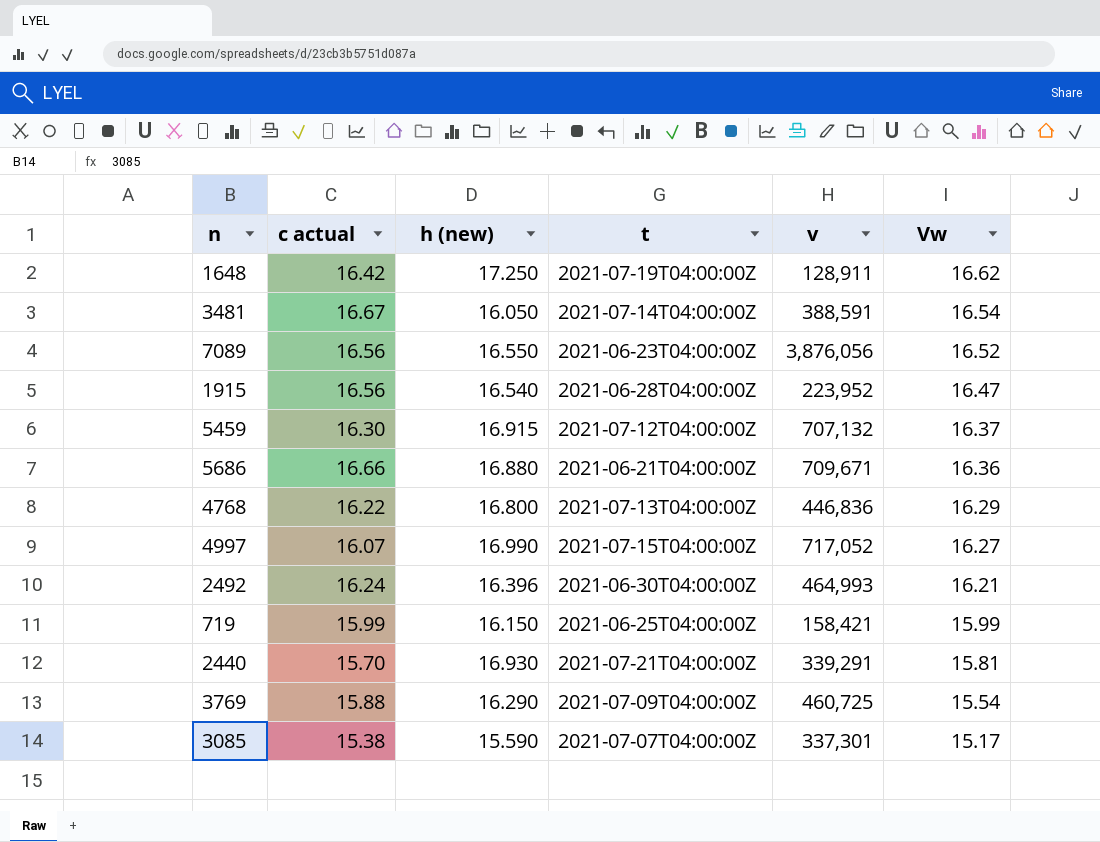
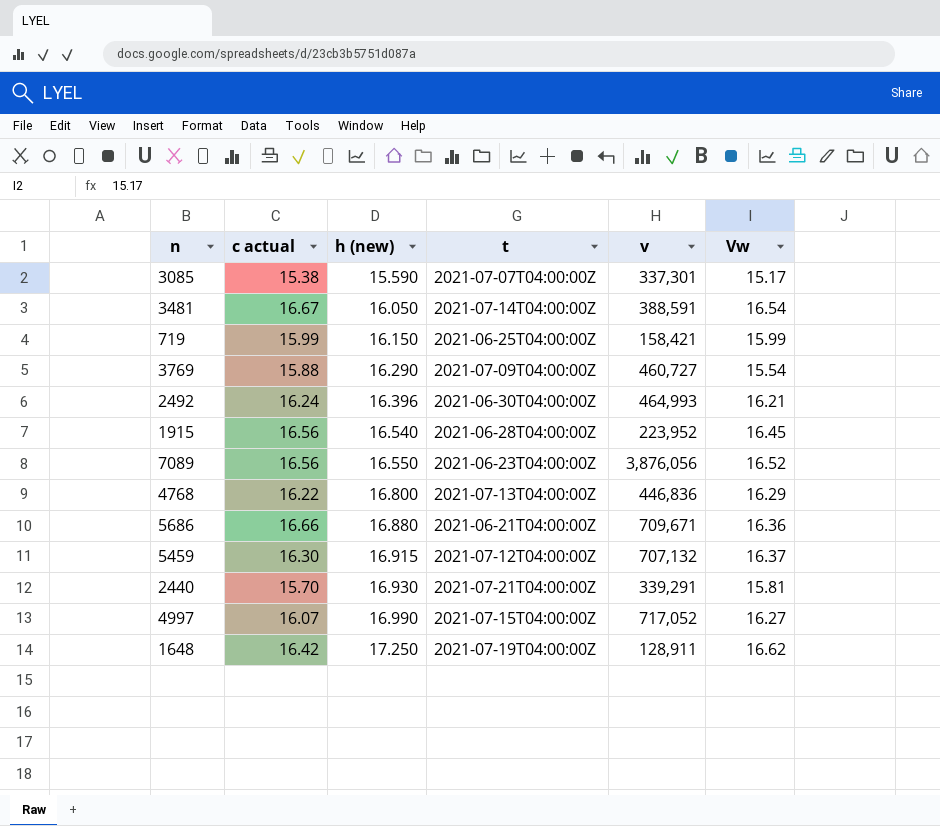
row order: Vw descending -> h (new) ascending
3769 | v: 460,725 -> 460,727
1915 | Vw: 16.47 -> 16.45

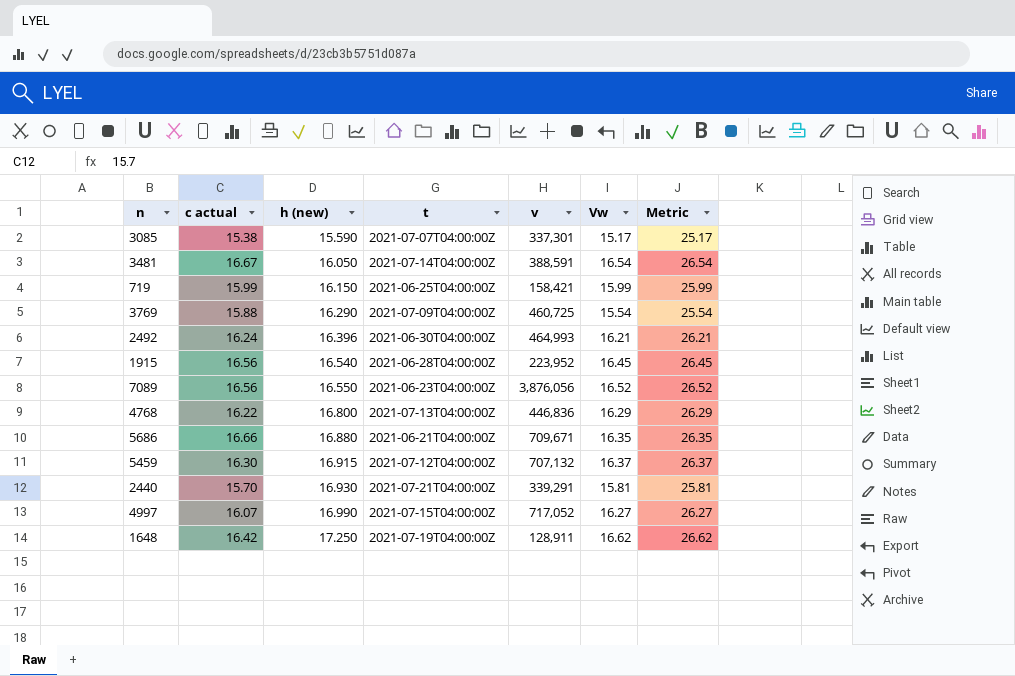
column Metric | formula: none -> [Vw] + 10
3769 | v: 460,727 -> 460,725
5686 | Vw: 16.36 -> 16.35

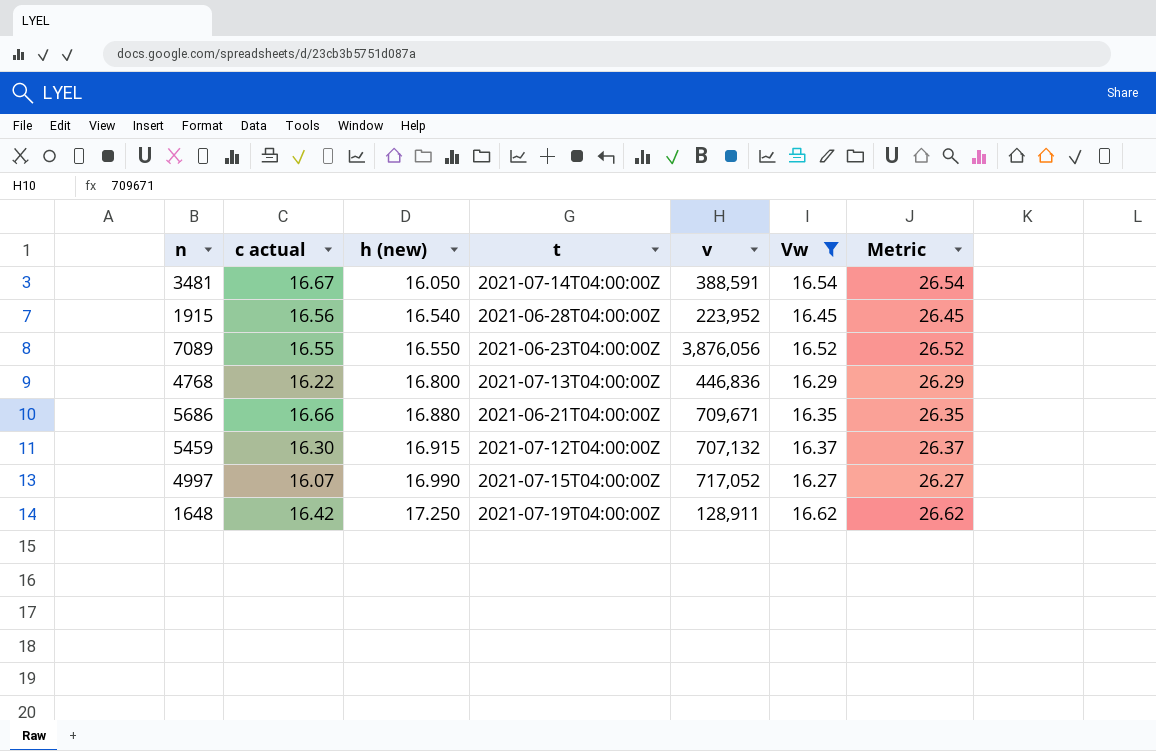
filter: none -> Vw >= 16.27
7089 | c actual: 16.56 -> 16.55

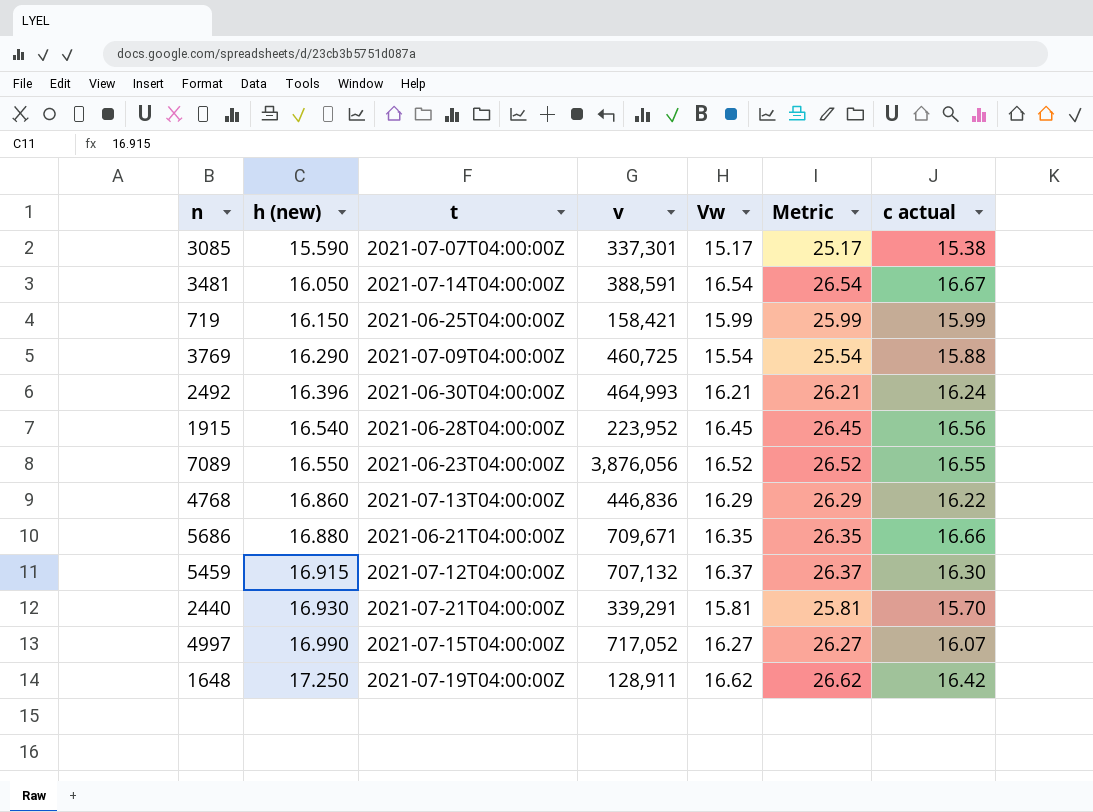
filter: Vw >= 16.27 -> none
column c actual | position: 2 -> 7
4768 | h (new): 16.800 -> 16.860

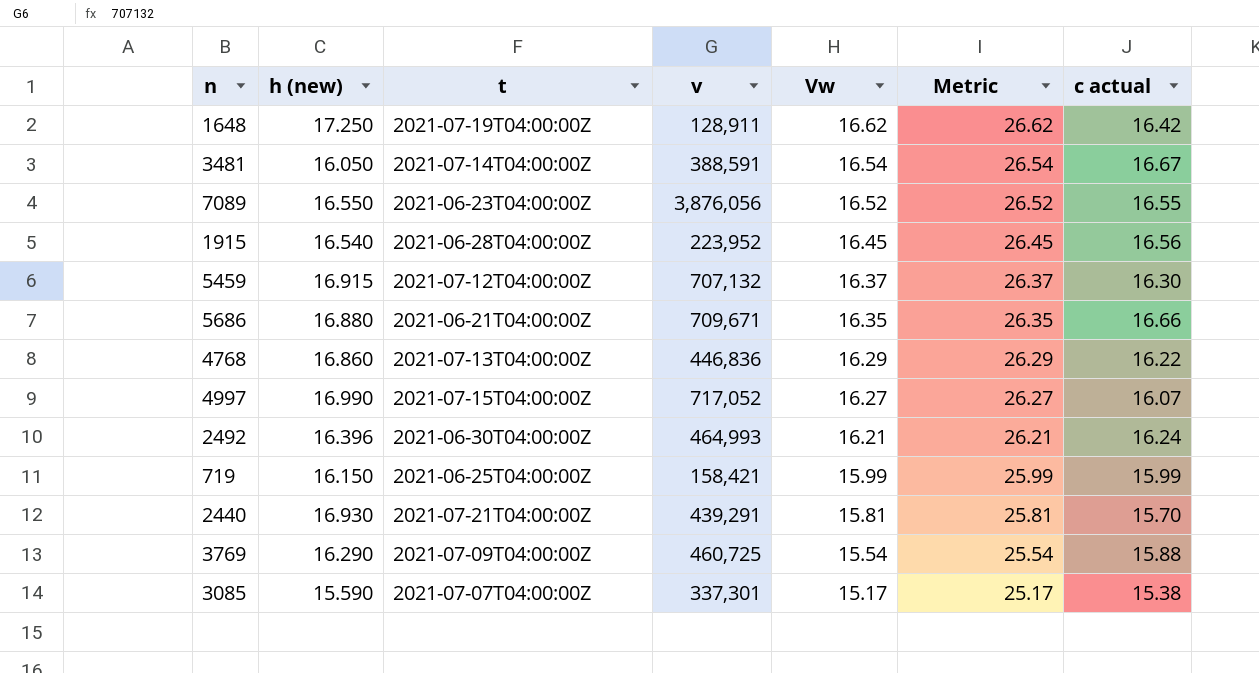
row order: h (new) ascending -> Vw descending
2440 | v: 339,291 -> 439,291

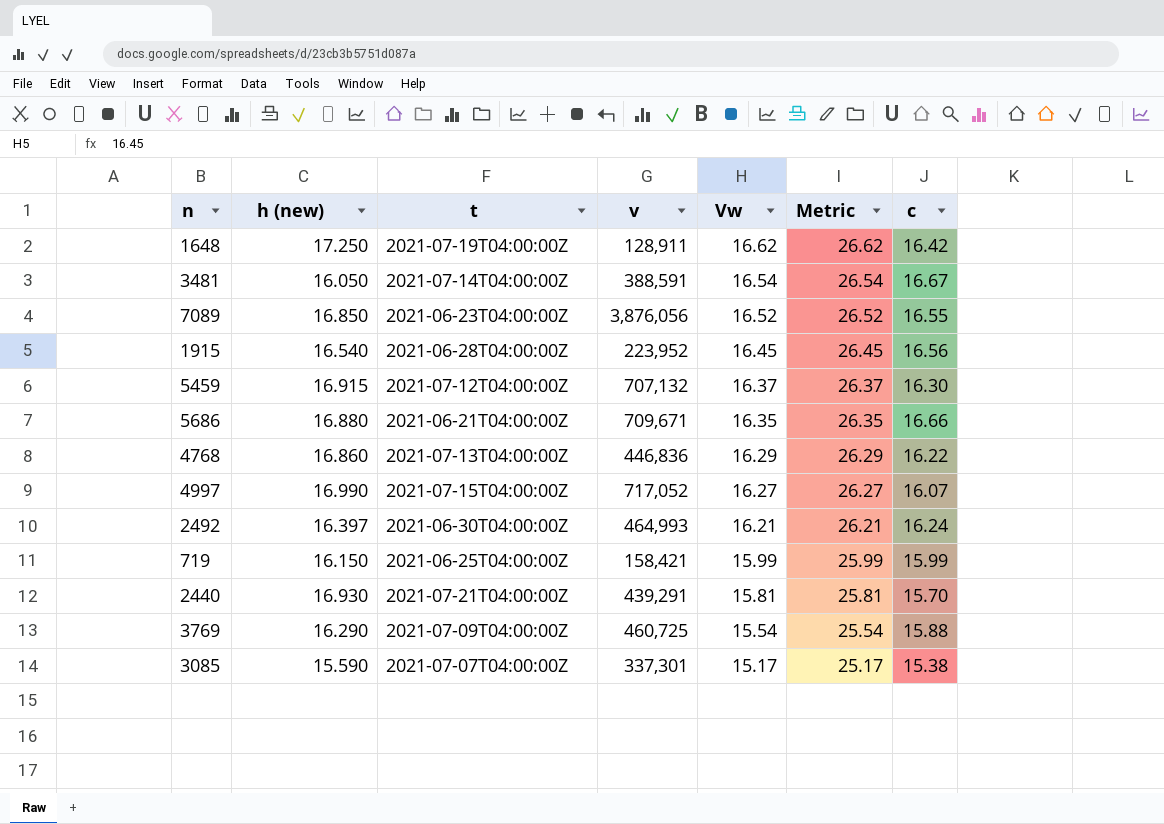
column name: c actual -> c
7089 | h (new): 16.550 -> 16.850
2492 | h (new): 16.396 -> 16.397

